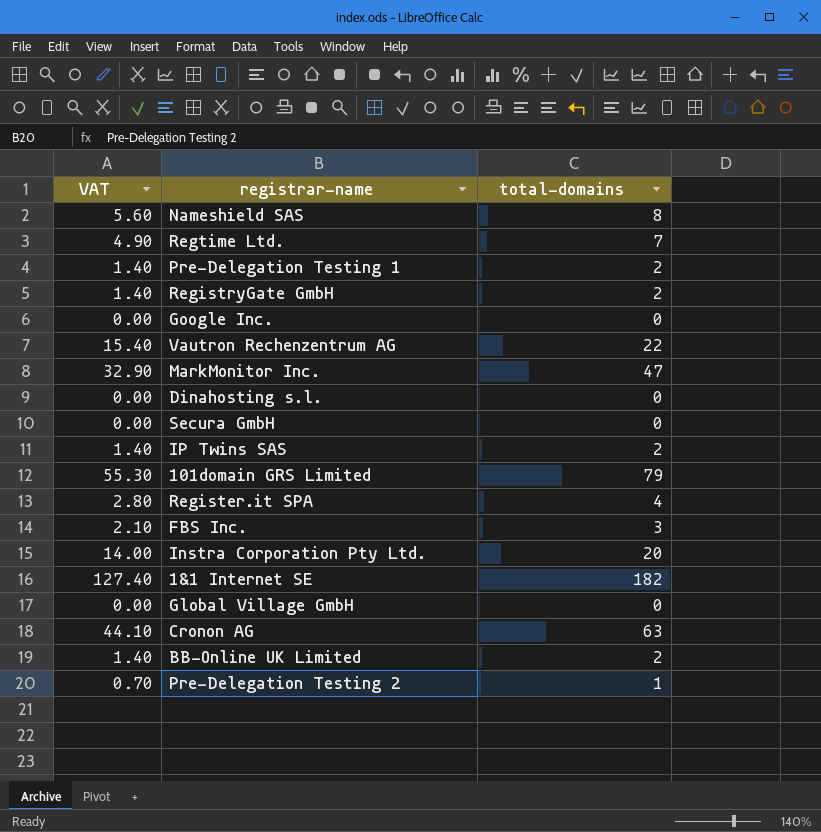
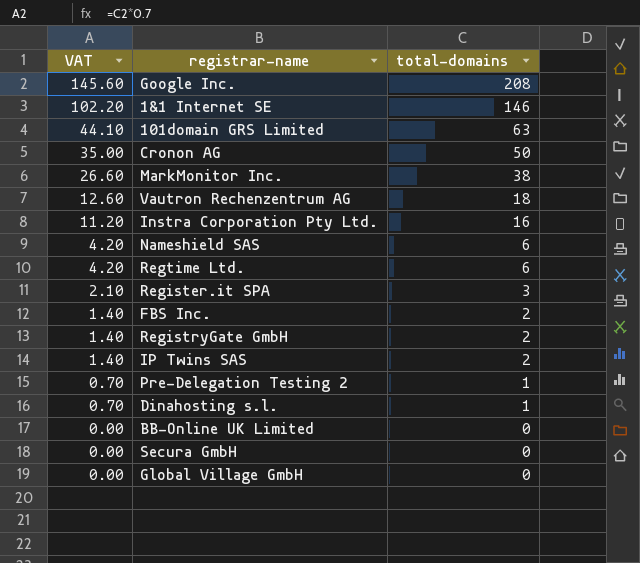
row order: none -> VAT descending
row Pre-Delegation Testing 1: 1.40 | 2 -> none
Google Inc. | VAT: 0.00 -> 145.60
Google Inc. | total-domains: 0 -> 208
1&1 Internet SE | VAT: 127.40 -> 102.20
1&1 Internet SE | total-domains: 182 -> 146
101domain GRS Limited | VAT: 55.30 -> 44.10
101domain GRS Limited | total-domains: 79 -> 63
Cronon AG | VAT: 44.10 -> 35.00
Cronon AG | total-domains: 63 -> 50
MarkMonitor Inc. | VAT: 32.90 -> 26.60
MarkMonitor Inc. | total-domains: 47 -> 38
Vautron Rechenzentrum AG | VAT: 15.40 -> 12.60
Vautron Rechenzentrum AG | total-domains: 22 -> 18
Instra Corporation Pty Ltd. | VAT: 14.00 -> 11.20
Instra Corporation Pty Ltd. | total-domains: 20 -> 16
Nameshield SAS | VAT: 5.60 -> 4.20
Nameshield SAS | total-domains: 8 -> 6
Regtime Ltd. | VAT: 4.90 -> 4.20
Regtime Ltd. | total-domains: 7 -> 6
Register.it SPA | VAT: 2.80 -> 2.10
Register.it SPA | total-domains: 4 -> 3
FBS Inc. | VAT: 2.10 -> 1.40
FBS Inc. | total-domains: 3 -> 2
Dinahosting s.l. | VAT: 0.00 -> 0.70
Dinahosting s.l. | total-domains: 0 -> 1
BB-Online UK Limited | VAT: 1.40 -> 0.00
BB-Online UK Limited | total-domains: 2 -> 0

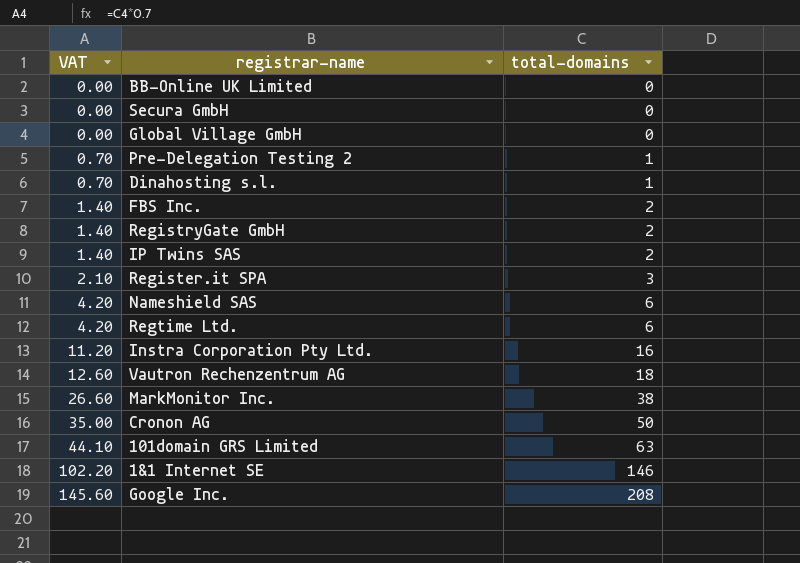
row order: VAT descending -> VAT ascending

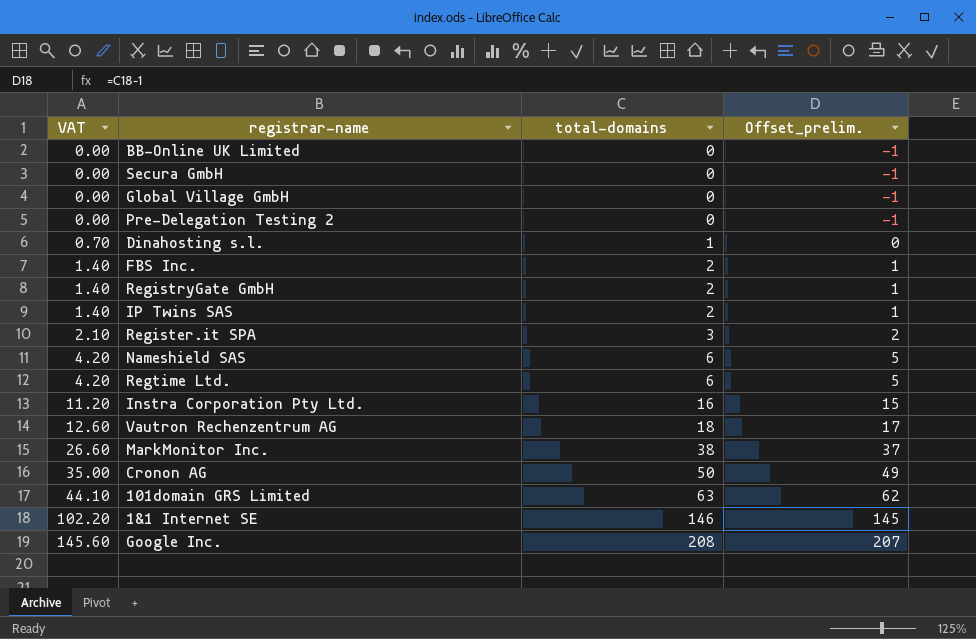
column Offset_prelim. | formula: none -> [total-domains] - 1
Pre-Delegation Testing 2 | VAT: 0.70 -> 0.00
Pre-Delegation Testing 2 | total-domains: 1 -> 0

